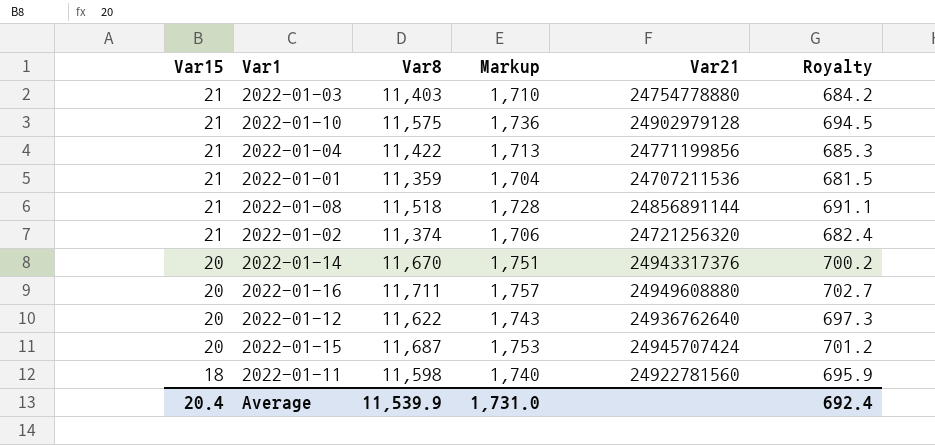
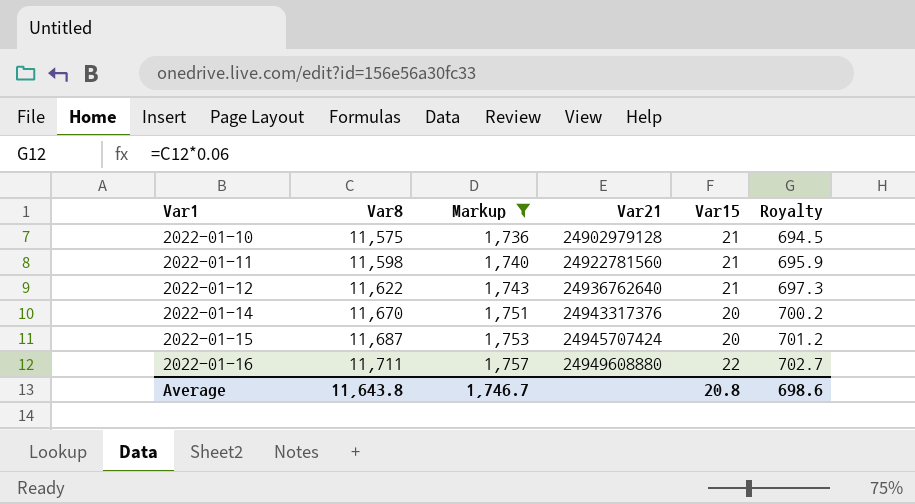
filter: none -> Markup >= 1,736
row order: Var15 descending -> Var1 ascending
column Var15 | position: 1 -> 5
2022-01-11 | Var15: 18 -> 21
2022-01-12 | Var15: 20 -> 21
2022-01-16 | Var15: 20 -> 22
Average | Var8: 11,539.9 -> 11,643.8
Average | Markup: 1,731.0 -> 1,746.7
Average | Var15: 20.4 -> 20.8
Average | Royalty: 692.4 -> 698.6

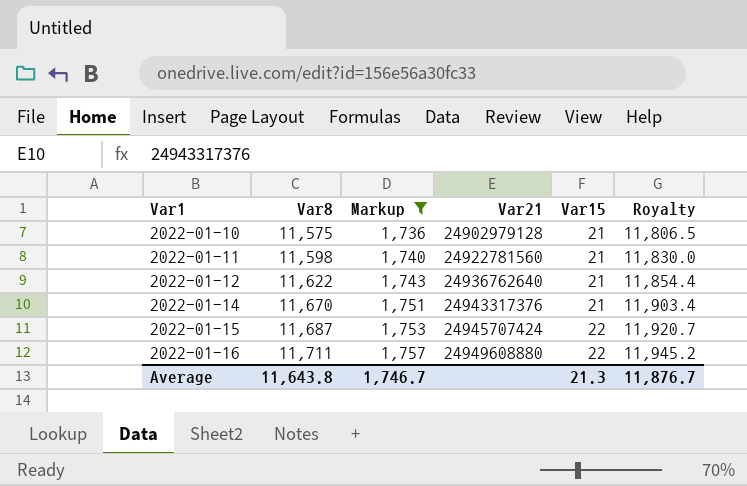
column Royalty | formula: [Var8] * 0.06 -> [Var8] * 1.02
2022-01-14 | Var15: 20 -> 21
2022-01-15 | Var15: 20 -> 22
Average | Var15: 20.8 -> 21.3
Average | Royalty: 698.6 -> 11,876.7

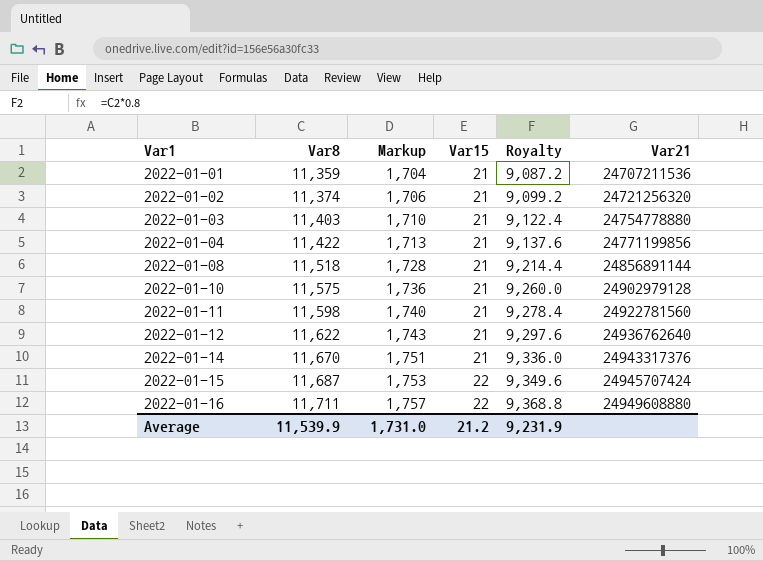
filter: Markup >= 1,736 -> none
column Royalty | formula: [Var8] * 1.02 -> [Var8] * 0.8
column Var21 | position: 4 -> 6
Average | Var8: 11,643.8 -> 11,539.9
Average | Markup: 1,746.7 -> 1,731.0
Average | Var15: 21.3 -> 21.2
Average | Royalty: 11,876.7 -> 9,231.9

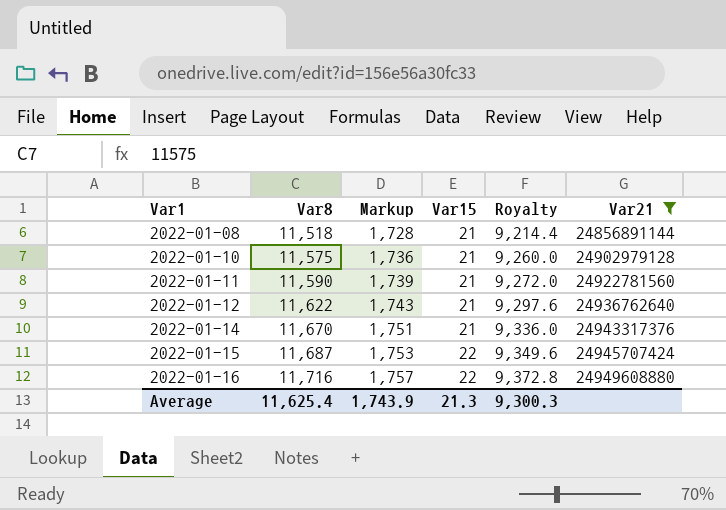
filter: none -> Var21 >= 24856891144
2022-01-11 | Var8: 11,598 -> 11,590
2022-01-11 | Markup: 1,740 -> 1,739
2022-01-11 | Royalty: 9,278.4 -> 9,272.0
2022-01-16 | Var8: 11,711 -> 11,716
2022-01-16 | Royalty: 9,368.8 -> 9,372.8
Average | Var8: 11,539.9 -> 11,625.4
Average | Markup: 1,731.0 -> 1,743.9
Average | Var15: 21.2 -> 21.3
Average | Royalty: 9,231.9 -> 9,300.3

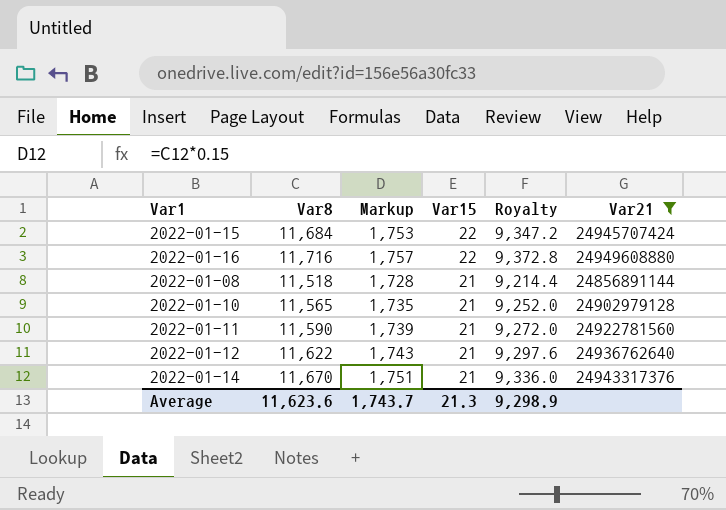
row order: Var1 ascending -> Var15 descending
2022-01-15 | Var8: 11,687 -> 11,684
2022-01-15 | Royalty: 9,349.6 -> 9,347.2
2022-01-10 | Var8: 11,575 -> 11,565
2022-01-10 | Markup: 1,736 -> 1,735
2022-01-10 | Royalty: 9,260.0 -> 9,252.0
Average | Var8: 11,625.4 -> 11,623.6
Average | Markup: 1,743.9 -> 1,743.7
Average | Royalty: 9,300.3 -> 9,298.9

